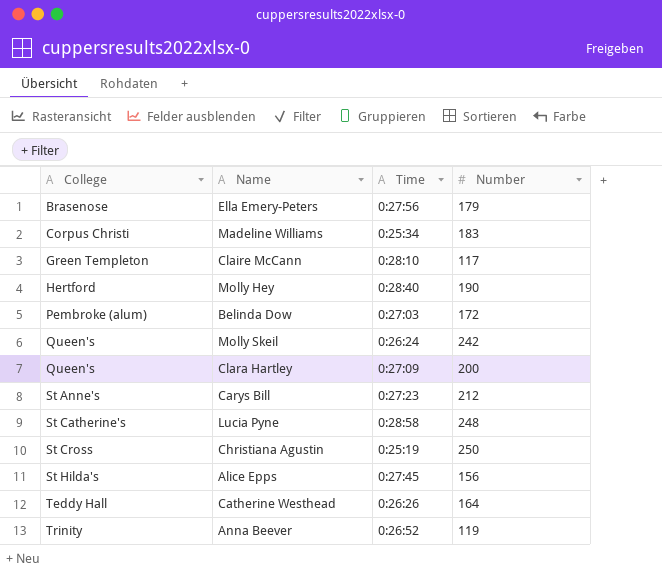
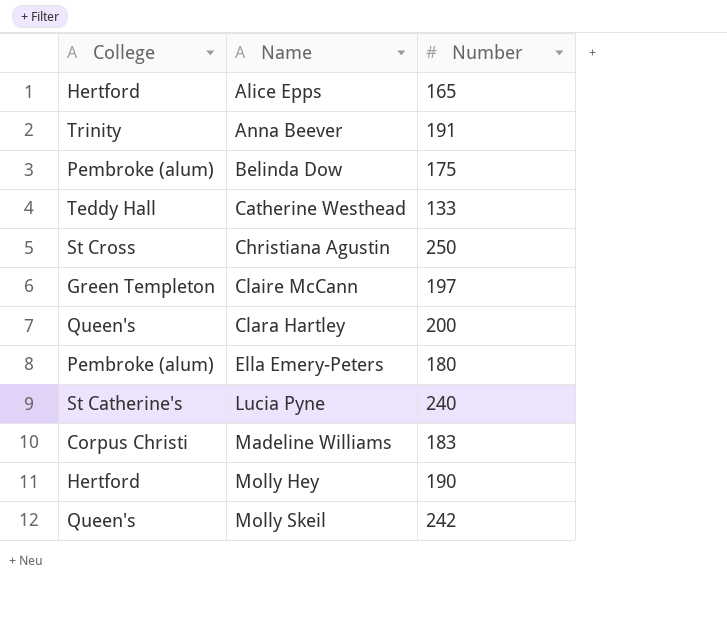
row order: College ascending -> Name ascending
column Time | position: 3 -> none
row Carys Bill: St Anne's | 0:27:23 | 212 -> none
Alice Epps | College: St Hilda's -> Hertford
Alice Epps | Number: 156 -> 165
Anna Beever | Number: 119 -> 191
Belinda Dow | Number: 172 -> 175
Catherine Westhead | Number: 164 -> 133
Claire McCann | Number: 117 -> 197
Ella Emery-Peters | College: Brasenose -> Pembroke (alum)
Ella Emery-Peters | Number: 179 -> 180
Lucia Pyne | Number: 248 -> 240

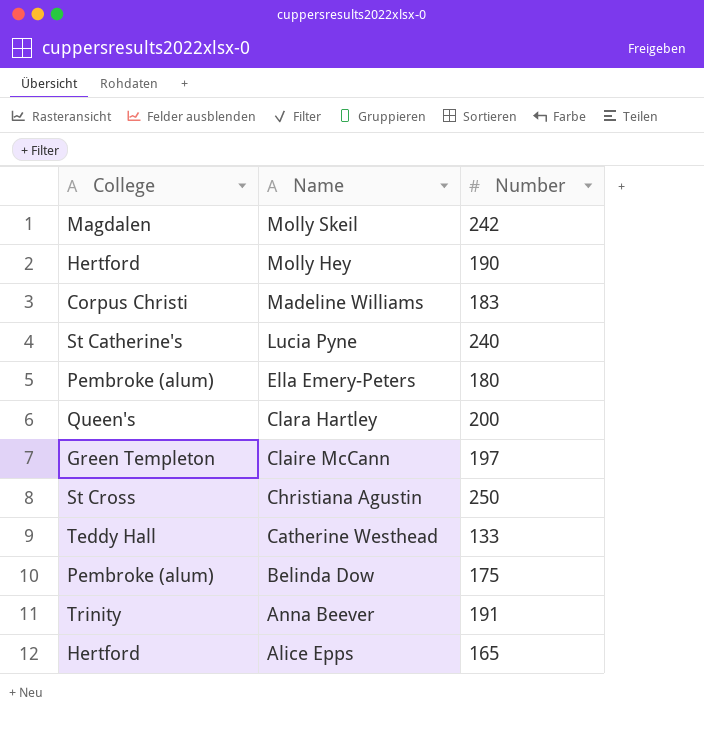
row order: Name ascending -> Name descending
Molly Skeil | College: Queen's -> Magdalen

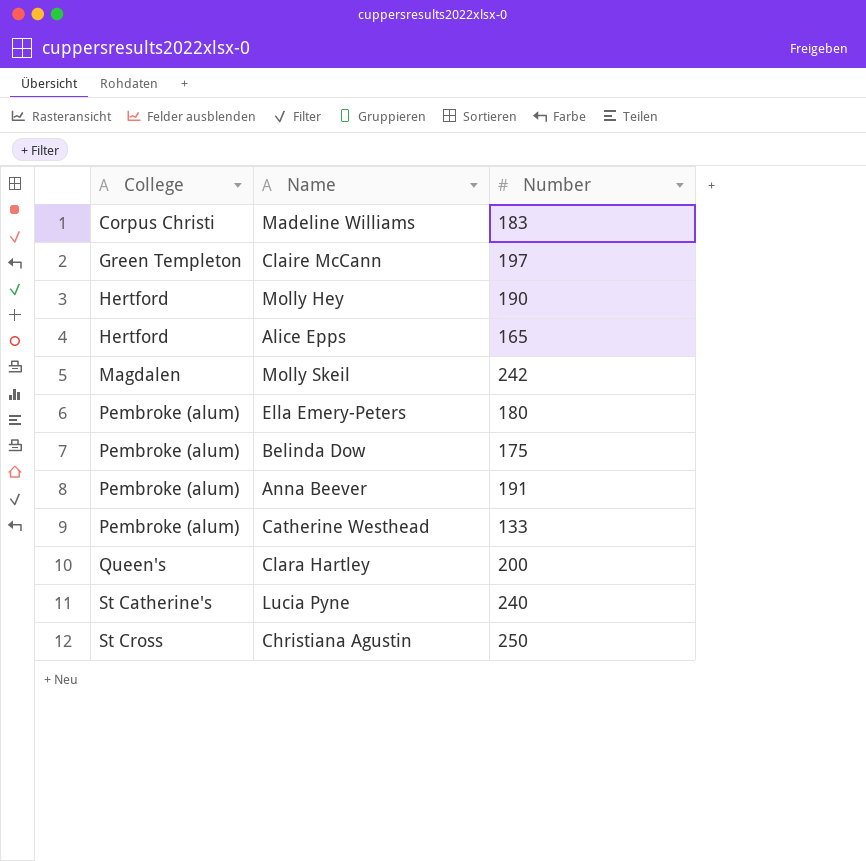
row order: Name descending -> College ascending
Anna Beever | College: Trinity -> Pembroke (alum)
Catherine Westhead | College: Teddy Hall -> Pembroke (alum)

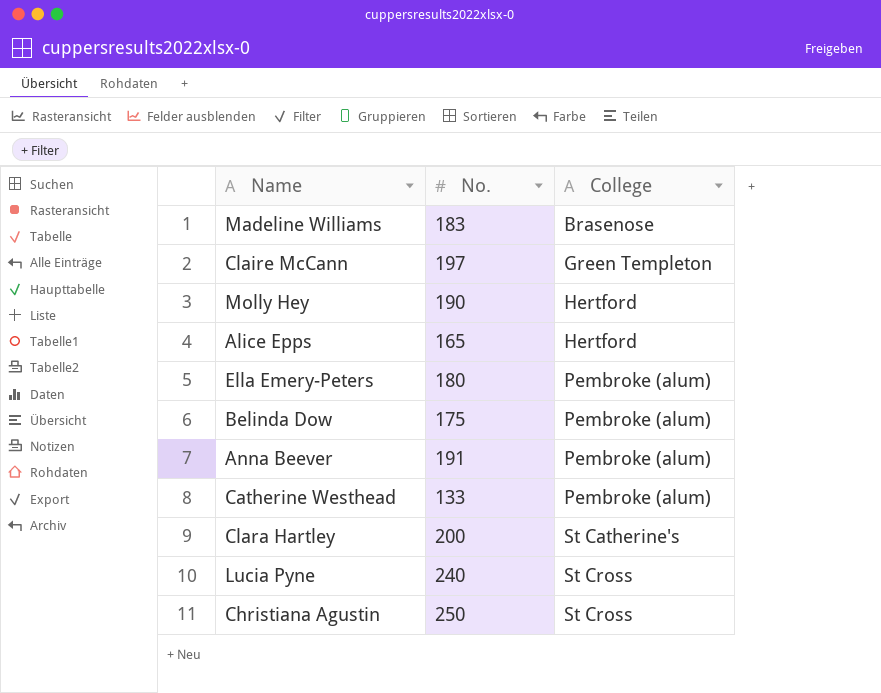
column name: Number -> No.
column College | position: 1 -> 3
row Molly Skeil: Magdalen | 242 -> none
Madeline Williams | College: Corpus Christi -> Brasenose
Clara Hartley | College: Queen's -> St Catherine's
Lucia Pyne | College: St Catherine's -> St Cross

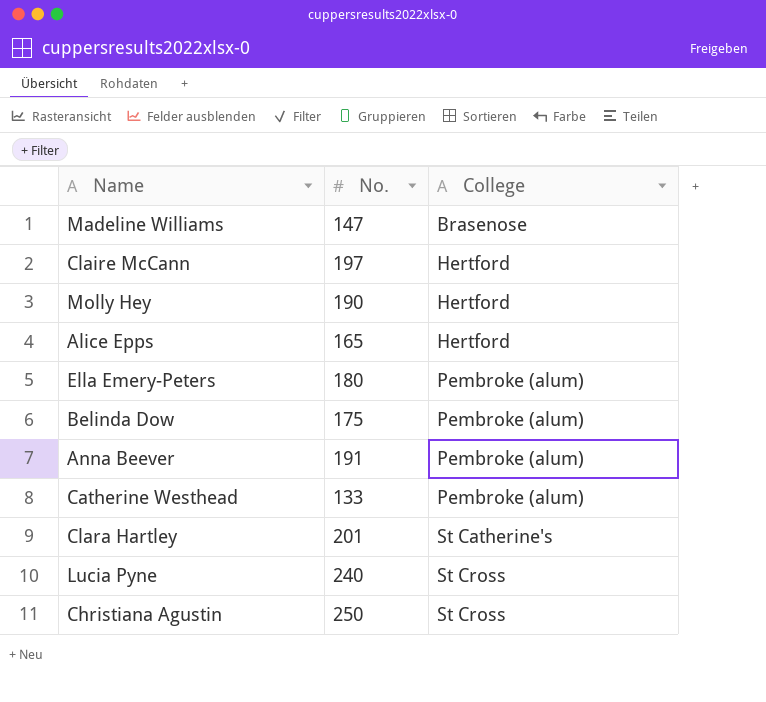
Madeline Williams | No.: 183 -> 147
Claire McCann | College: Green Templeton -> Hertford
Clara Hartley | No.: 200 -> 201

